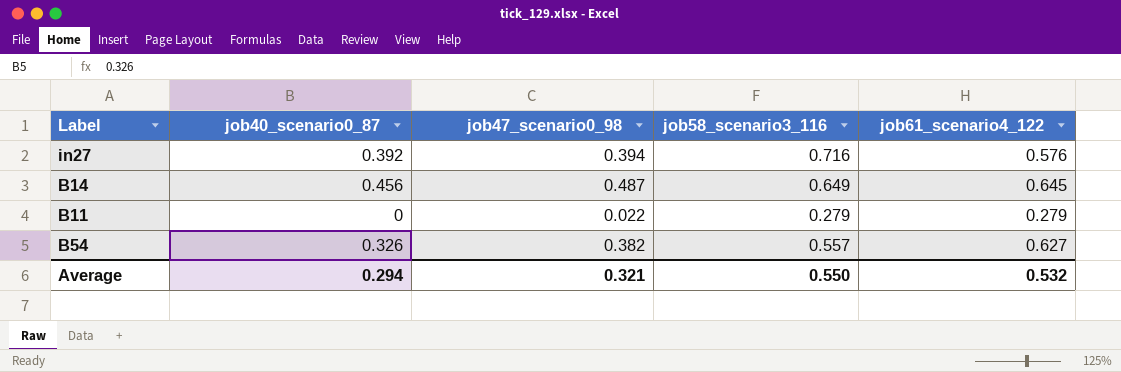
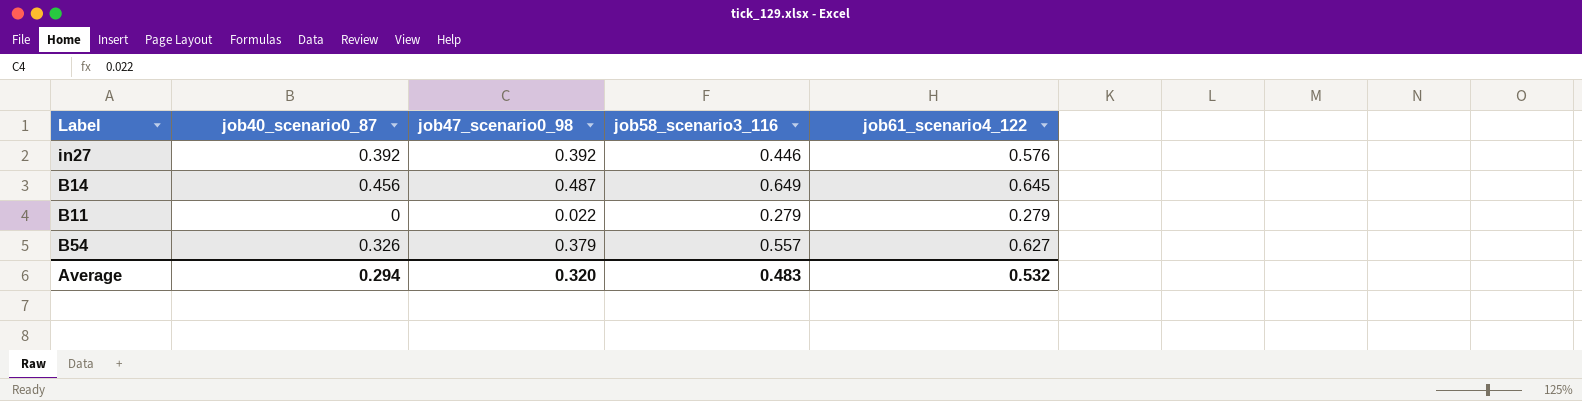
in27 | job47_scenario0_98: 0.394 -> 0.392
in27 | job58_scenario3_116: 0.716 -> 0.446
B54 | job47_scenario0_98: 0.382 -> 0.379
Average | job47_scenario0_98: 0.321 -> 0.320
Average | job58_scenario3_116: 0.550 -> 0.483

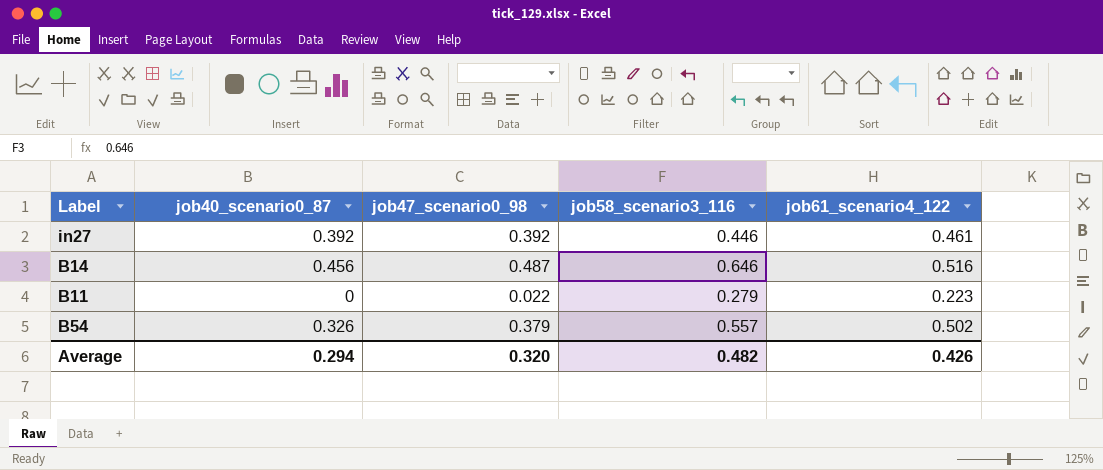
in27 | job61_scenario4_122: 0.576 -> 0.461
B14 | job58_scenario3_116: 0.649 -> 0.646
B14 | job61_scenario4_122: 0.645 -> 0.516
B11 | job61_scenario4_122: 0.279 -> 0.223
B54 | job61_scenario4_122: 0.627 -> 0.502
Average | job58_scenario3_116: 0.483 -> 0.482
Average | job61_scenario4_122: 0.532 -> 0.426

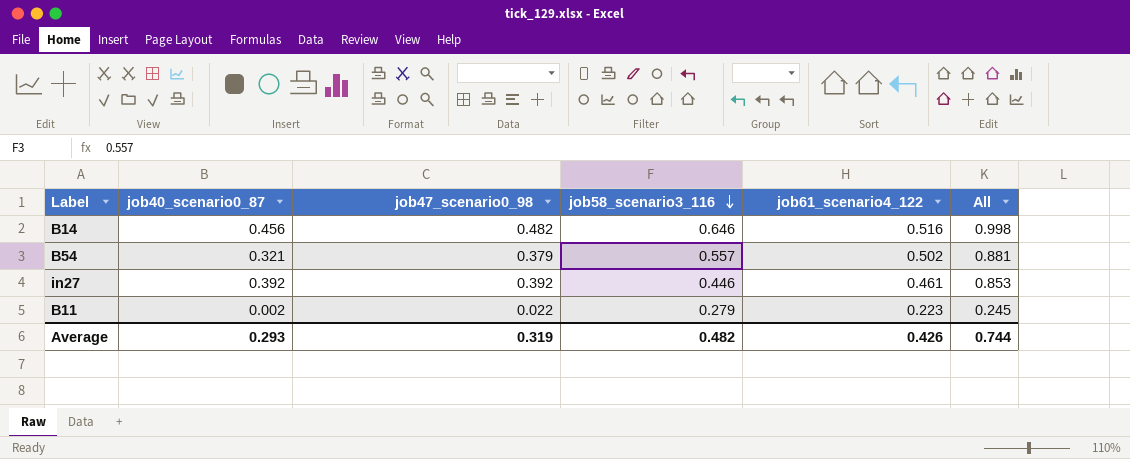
row order: none -> job58_scenario3_116 descending
column All | formula: none -> [job47_scenario0_98] + [job61_scenario4_122]
B14 | job47_scenario0_98: 0.487 -> 0.482
B54 | job40_scenario0_87: 0.326 -> 0.321
B11 | job40_scenario0_87: 0 -> 0.002
Average | job40_scenario0_87: 0.294 -> 0.293
Average | job47_scenario0_98: 0.320 -> 0.319

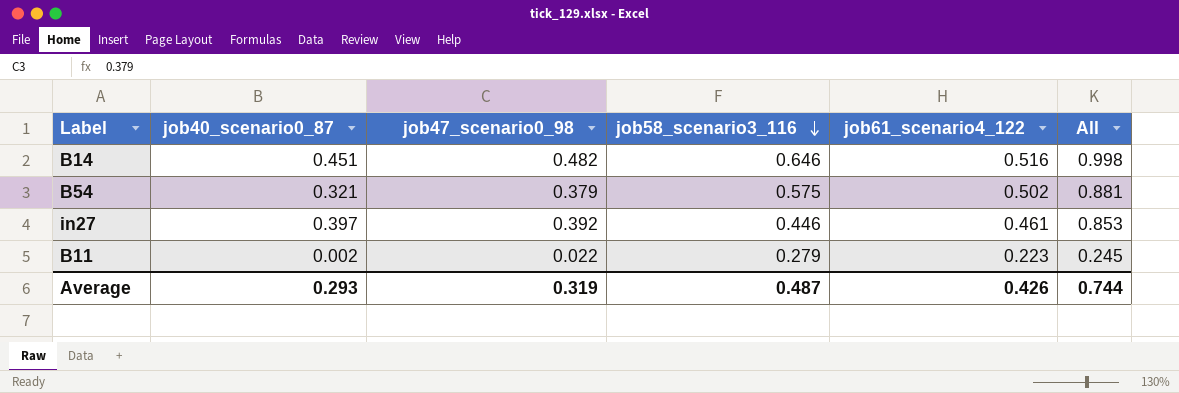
B14 | job40_scenario0_87: 0.456 -> 0.451
B54 | job58_scenario3_116: 0.557 -> 0.575
in27 | job40_scenario0_87: 0.392 -> 0.397
Average | job58_scenario3_116: 0.482 -> 0.487

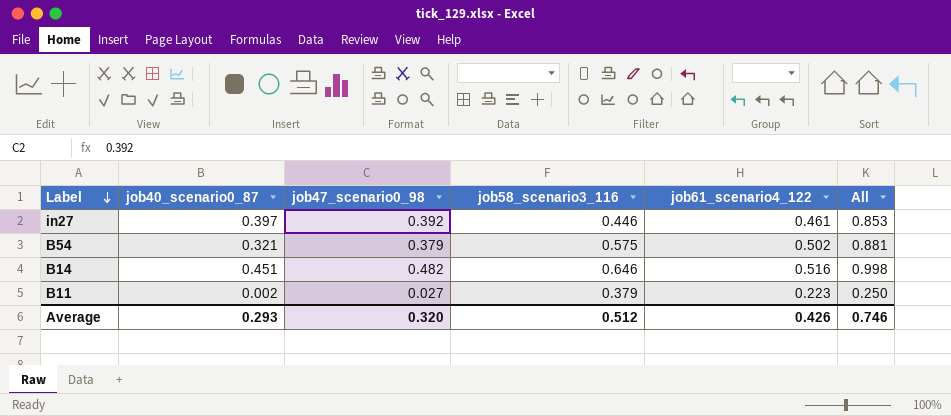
row order: job58_scenario3_116 descending -> Label descending
B11 | job47_scenario0_98: 0.022 -> 0.027
B11 | job58_scenario3_116: 0.279 -> 0.379
B11 | All: 0.245 -> 0.250
Average | job47_scenario0_98: 0.319 -> 0.320
Average | job58_scenario3_116: 0.487 -> 0.512
Average | All: 0.744 -> 0.746

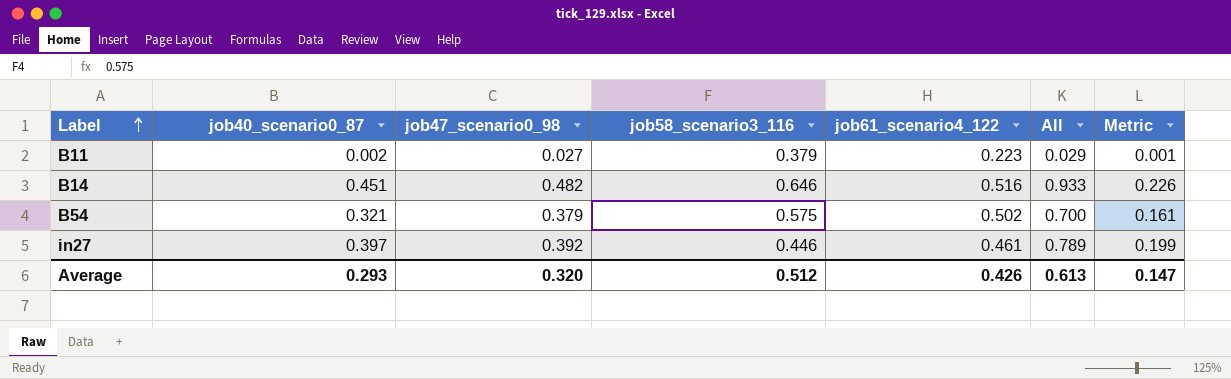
row order: Label descending -> Label ascending
column All | formula: [job47_scenario0_98] + [job61_scenario4_122] -> [job40_scenario0_87] + [job47_scenario0_98]
column Metric | formula: none -> [job40_scenario0_87] * 0.5
Average | All: 0.746 -> 0.613

